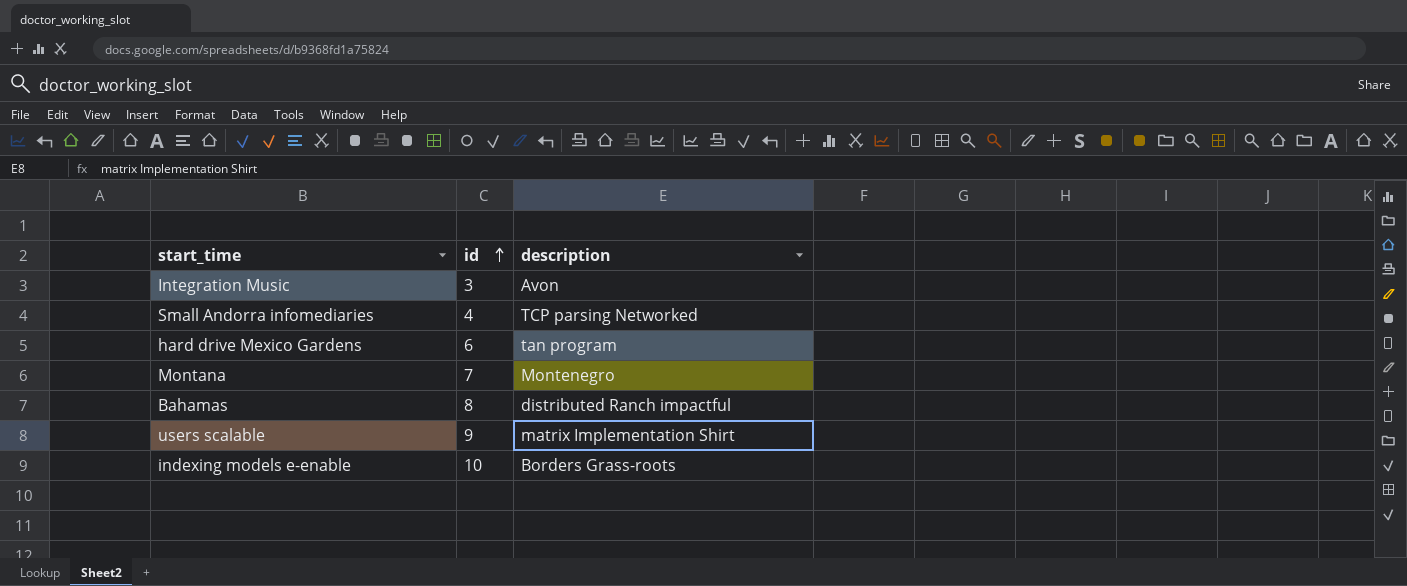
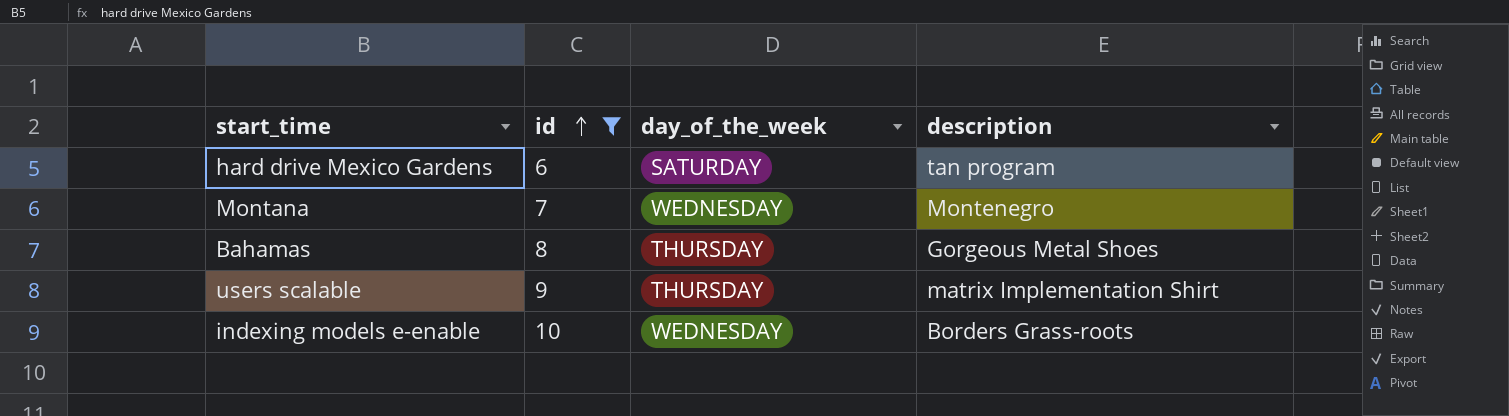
filter: none -> id >= 6
column day_of_the_week | position: none -> 3
Bahamas | description: distributed Ranch impactful -> Gorgeous Metal Shoes

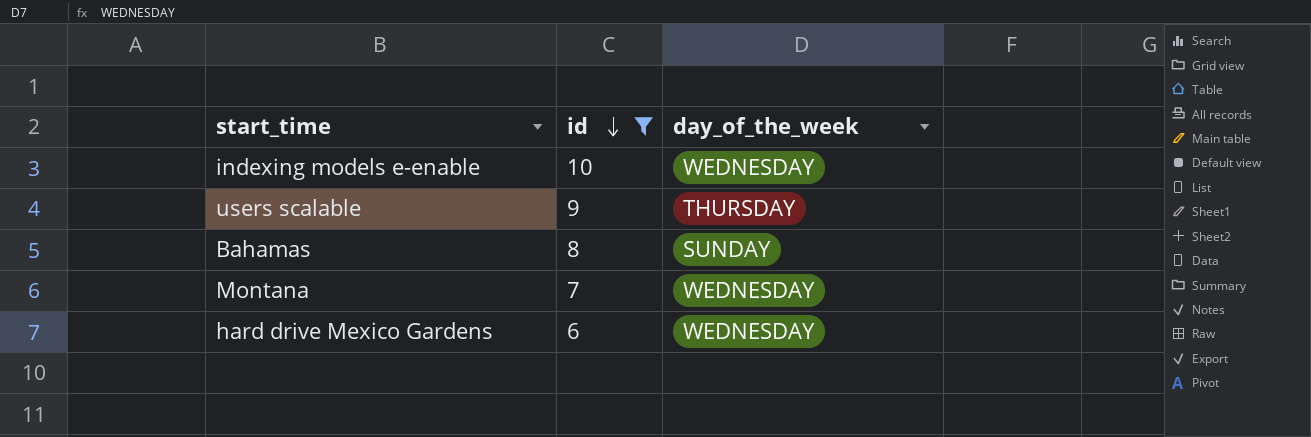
row order: id ascending -> id descending
column description | position: 4 -> none
Bahamas | day_of_the_week: THURSDAY -> SUNDAY
hard drive Mexico Gardens | day_of_the_week: SATURDAY -> WEDNESDAY

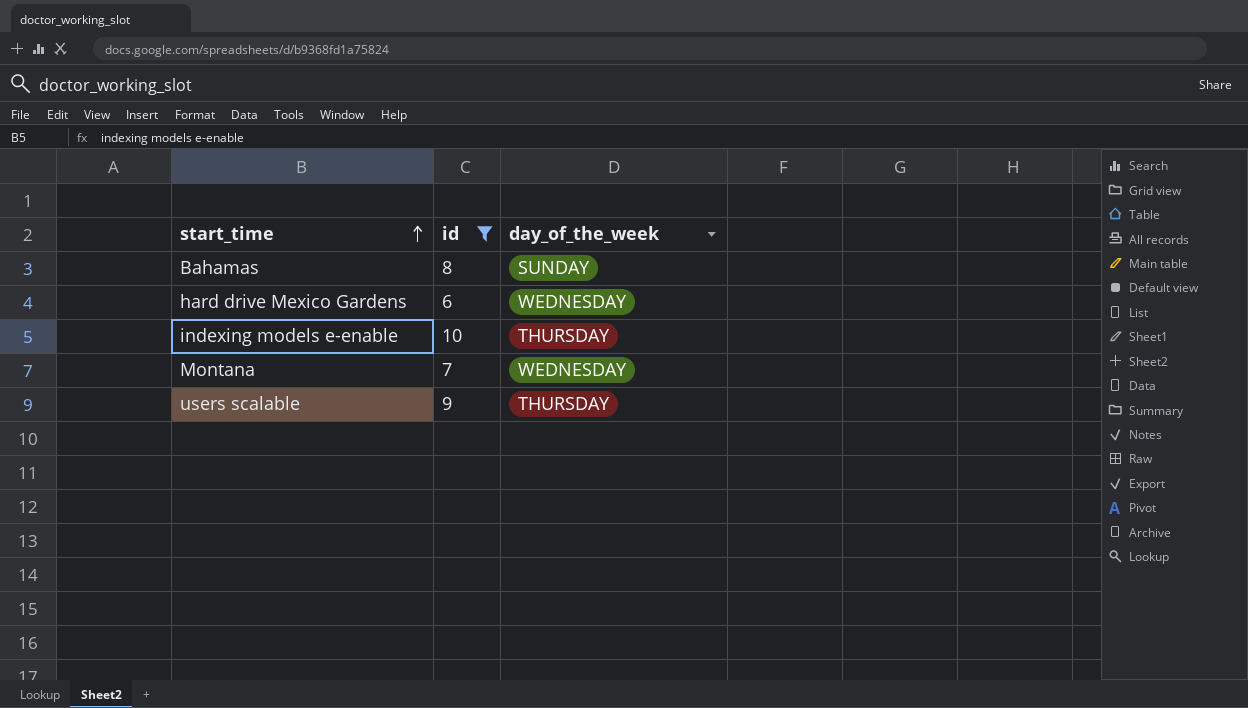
row order: id descending -> start_time ascending
indexing models e-enable | day_of_the_week: WEDNESDAY -> THURSDAY

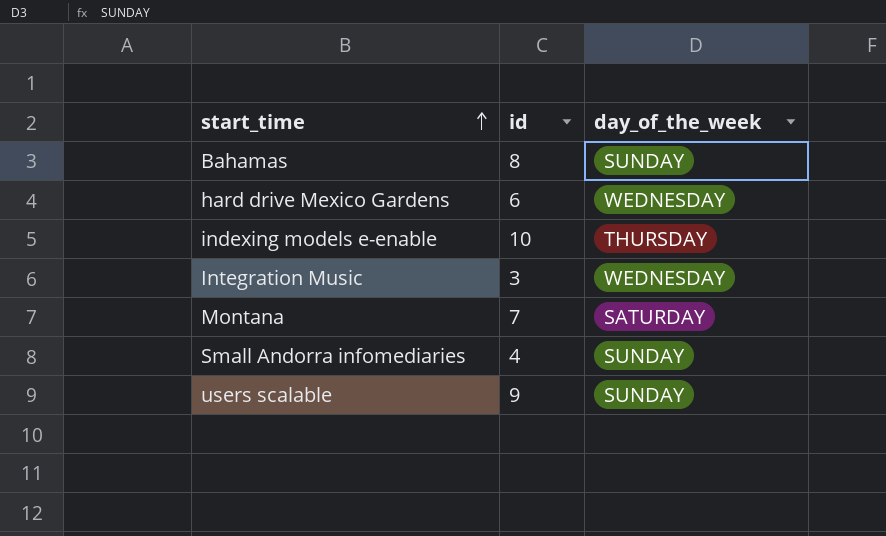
filter: id >= 6 -> none
Montana | day_of_the_week: WEDNESDAY -> SATURDAY
users scalable | day_of_the_week: THURSDAY -> SUNDAY

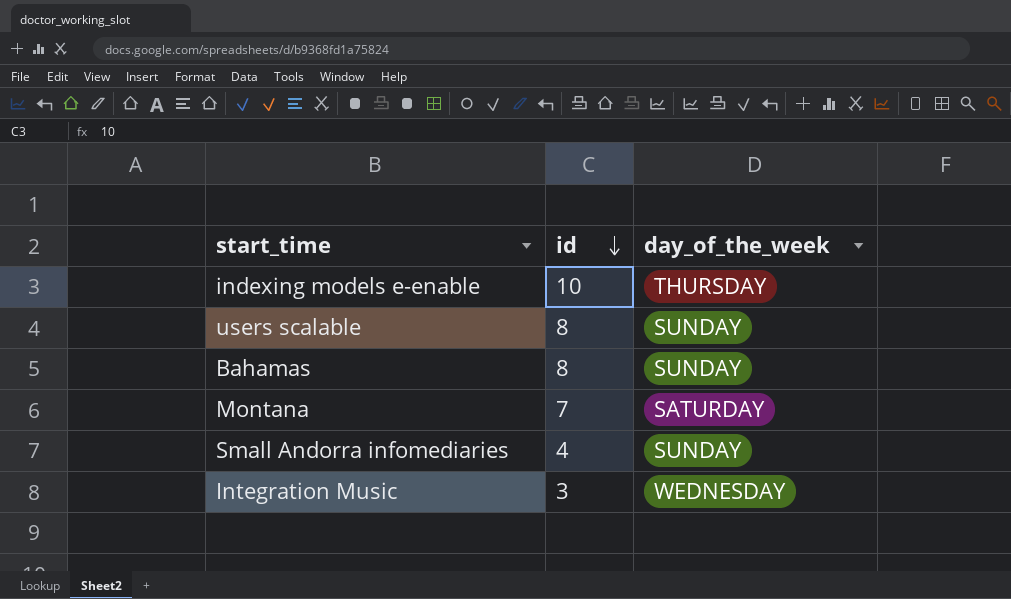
row order: start_time ascending -> id descending
row hard drive Mexico Gardens: 6 | WEDNESDAY -> none
users scalable | id: 9 -> 8

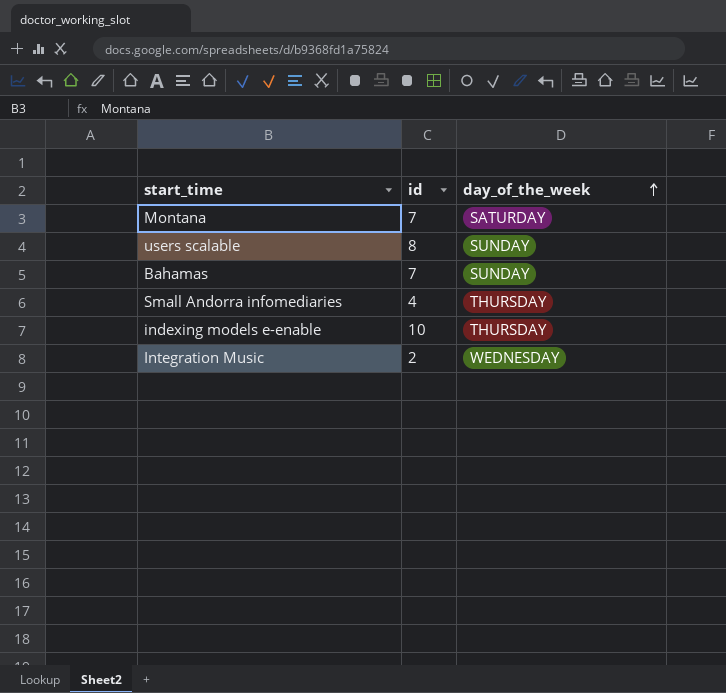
row order: id descending -> day_of_the_week ascending
Bahamas | id: 8 -> 7
Small Andorra infomediaries | day_of_the_week: SUNDAY -> THURSDAY
Integration Music | id: 3 -> 2

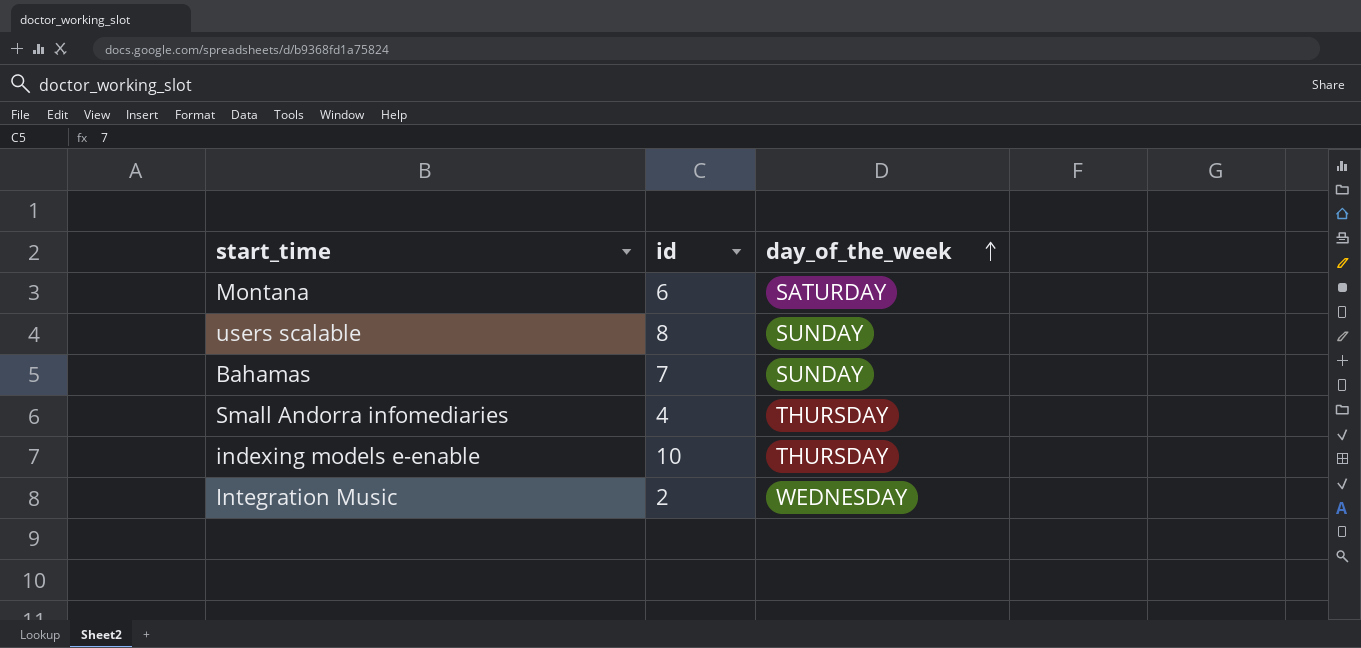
Montana | id: 7 -> 6

